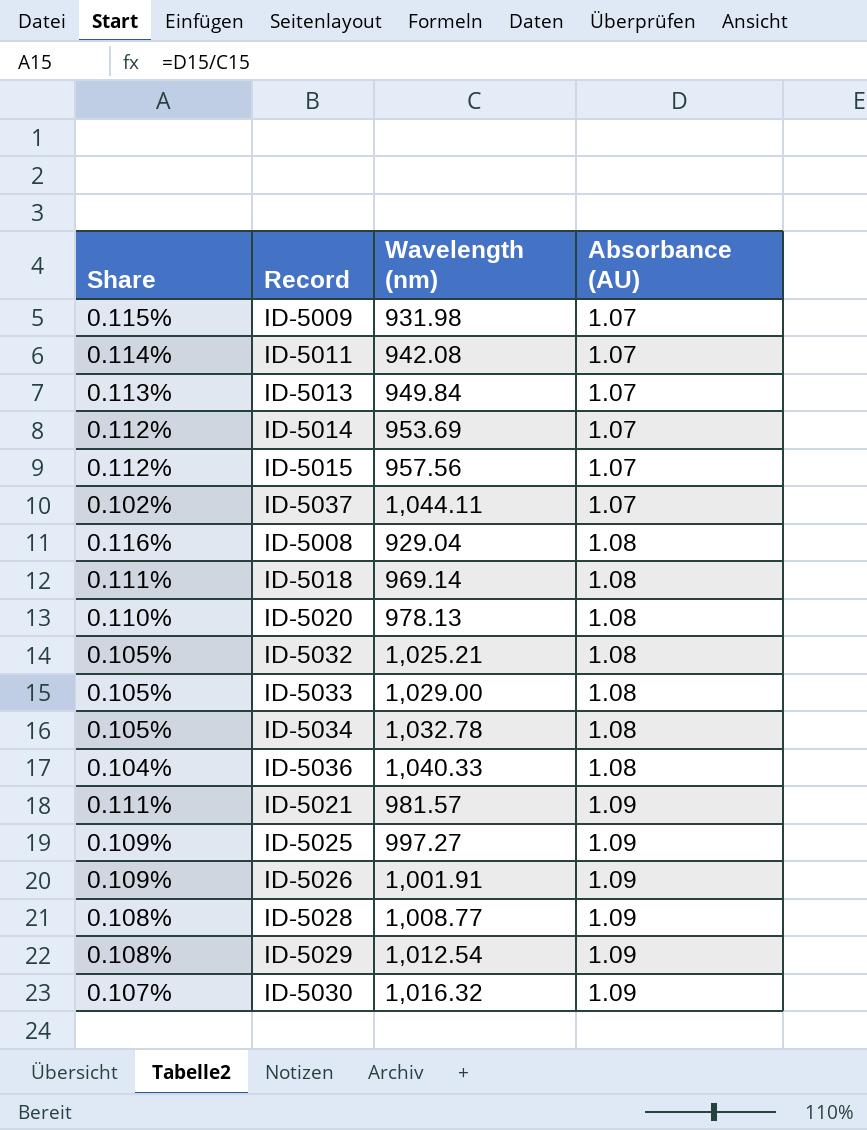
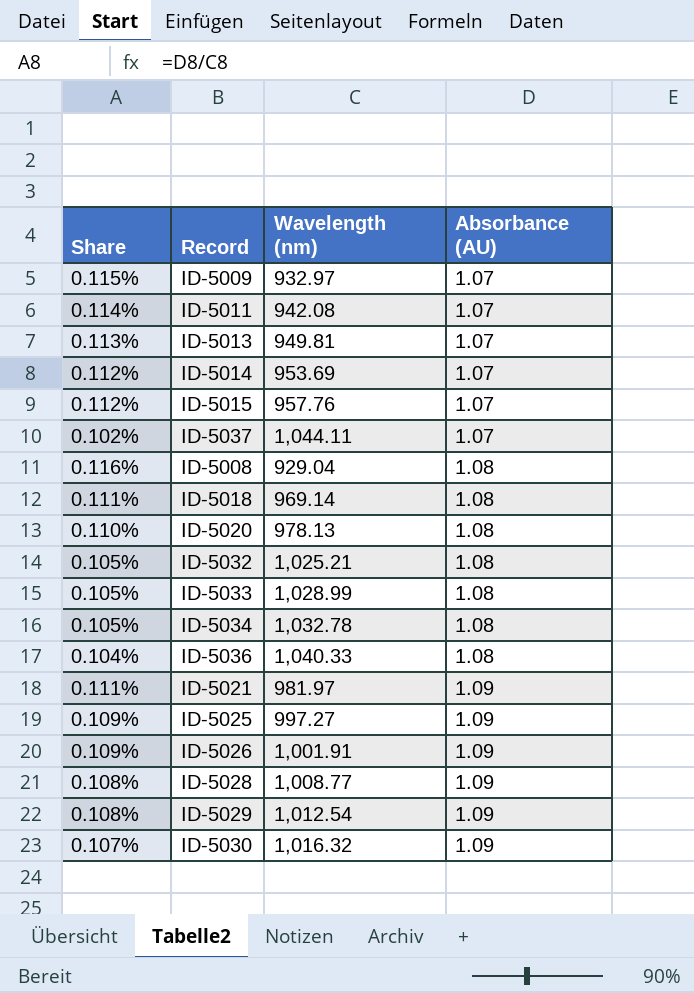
ID-5009 | Wavelength (nm): 931.98 -> 932.97
ID-5013 | Wavelength (nm): 949.84 -> 949.81
ID-5015 | Wavelength (nm): 957.56 -> 957.76
ID-5033 | Wavelength (nm): 1,029.00 -> 1,028.99
ID-5021 | Wavelength (nm): 981.57 -> 981.97

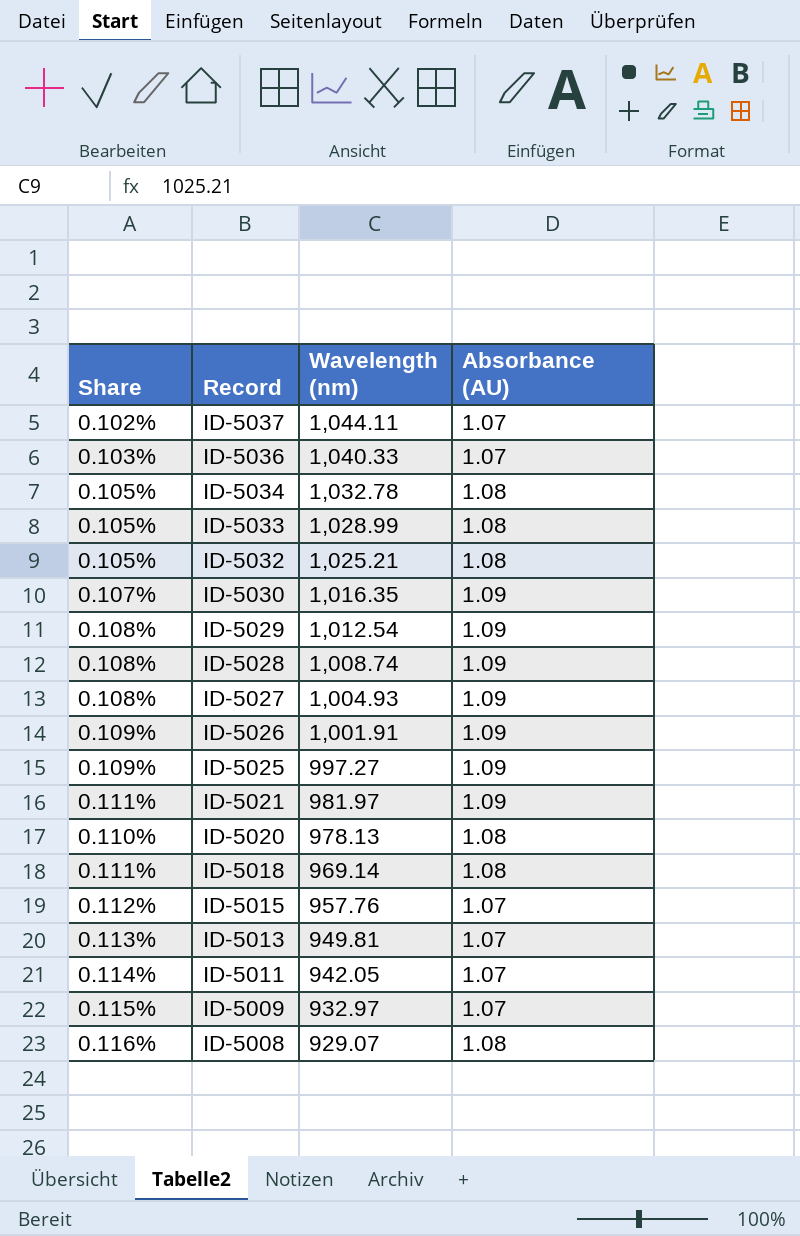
row order: Absorbance (AU) ascending -> Record descending
row ID-5014: 0.112% | 953.69 | 1.07 -> none
ID-5036 | Share: 0.104% -> 0.103%
ID-5036 | Absorbance (AU): 1.08 -> 1.07
ID-5030 | Wavelength (nm): 1,016.32 -> 1,016.35
ID-5028 | Wavelength (nm): 1,008.77 -> 1,008.74
row ID-5027: none -> 0.108% | 1,004.93 | 1.09
ID-5011 | Wavelength (nm): 942.08 -> 942.05
ID-5008 | Wavelength (nm): 929.04 -> 929.07

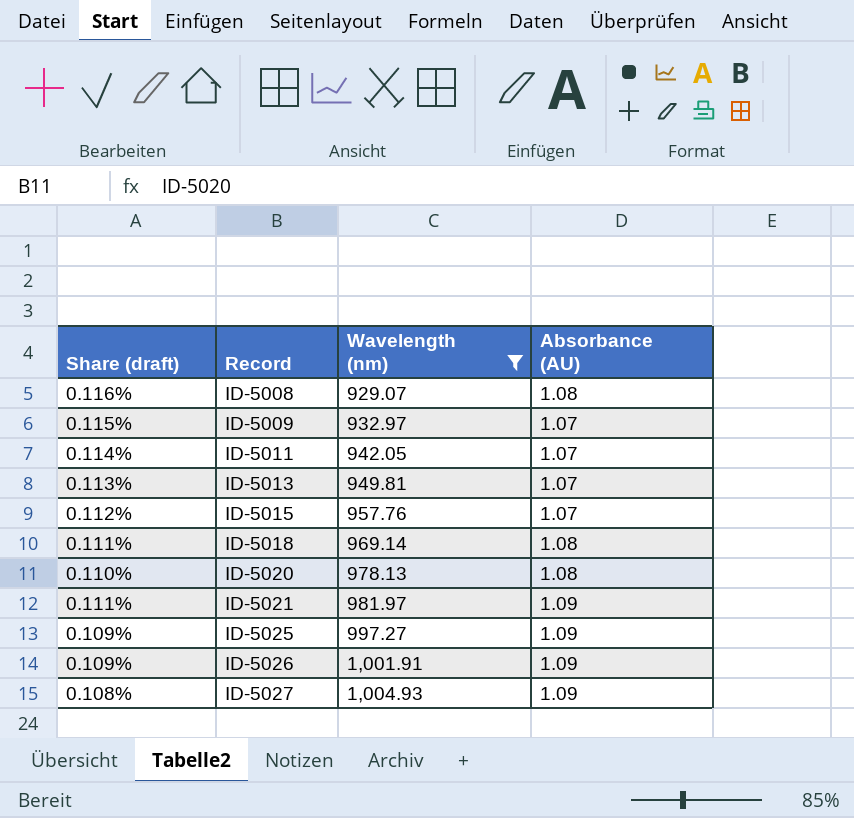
filter: none -> Wavelength (nm) <= 1,004.93
row order: Record descending -> Record ascending
column name: Share -> Share (draft)

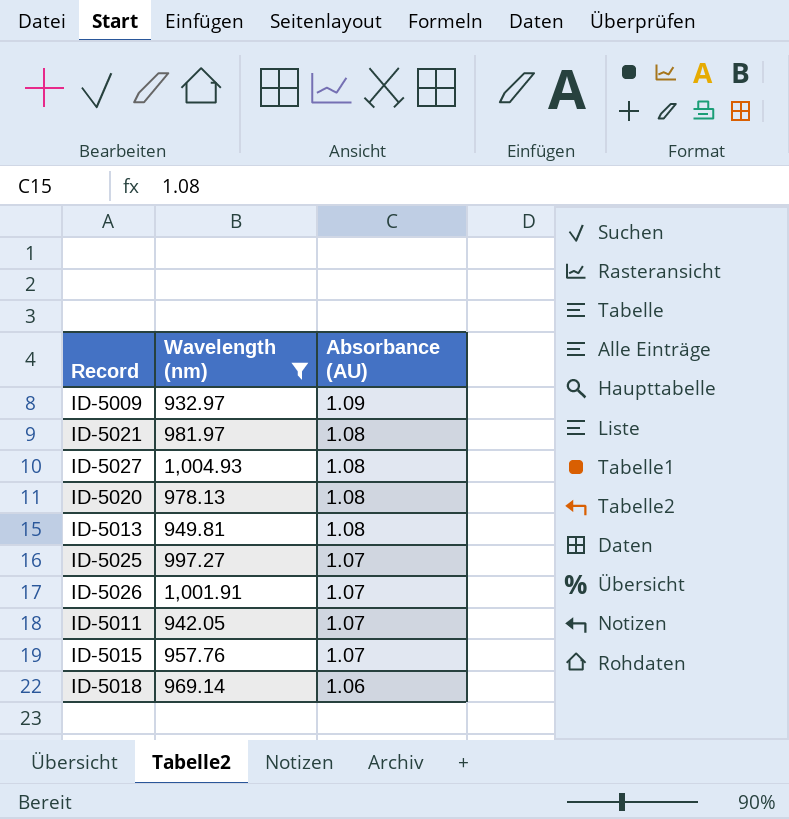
row order: Record ascending -> Absorbance (AU) descending
column Share (draft) | formula: [Absorbance (AU)] / [Wavelength (nm)] -> none
row ID-5008: 0.116% | 929.07 | 1.08 -> none
ID-5009 | Absorbance (AU): 1.07 -> 1.09
ID-5021 | Absorbance (AU): 1.09 -> 1.08
ID-5027 | Absorbance (AU): 1.09 -> 1.08
ID-5013 | Absorbance (AU): 1.07 -> 1.08
ID-5025 | Absorbance (AU): 1.09 -> 1.07
ID-5026 | Absorbance (AU): 1.09 -> 1.07
ID-5018 | Absorbance (AU): 1.08 -> 1.06

